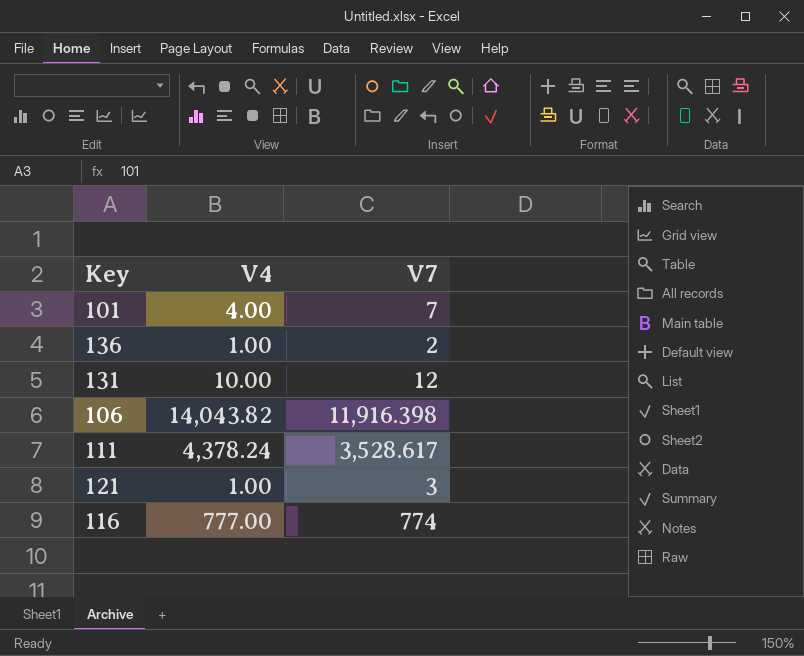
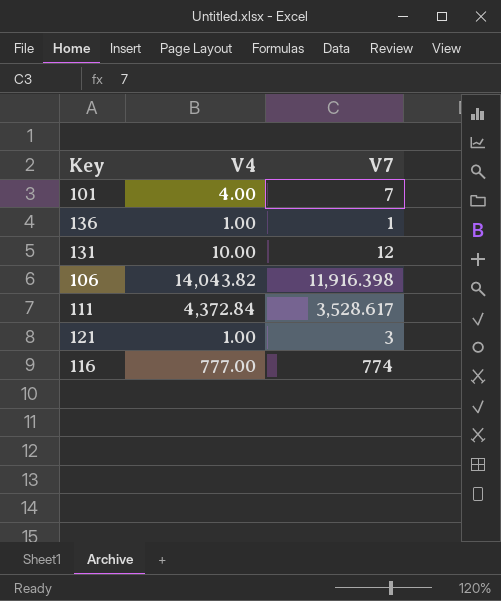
136 | V7: 2 -> 1
111 | V4: 4,378.24 -> 4,372.84

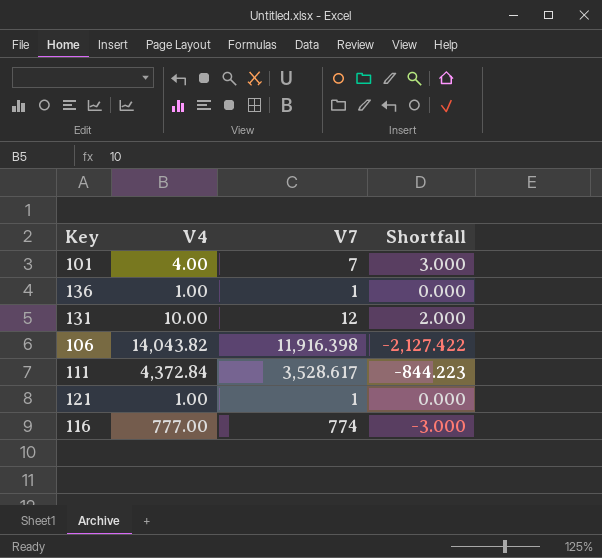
column Shortfall | formula: none -> [V7] - [V4]
121 | V7: 3 -> 1

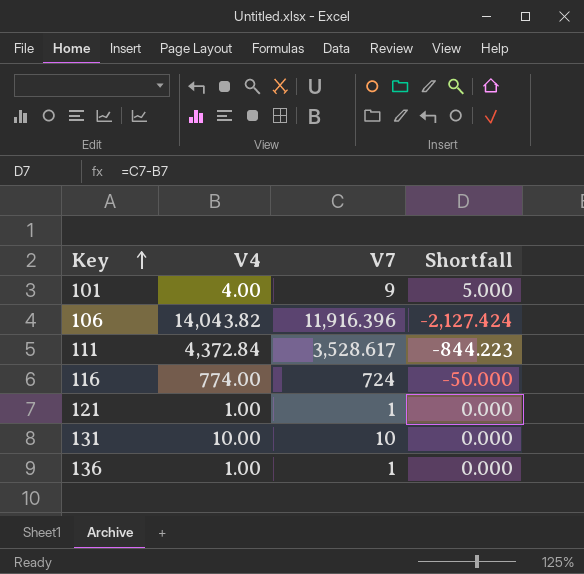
row order: none -> Key ascending
101 | V7: 7 -> 9
101 | Shortfall: 3.000 -> 5.000
106 | V7: 11,916.398 -> 11,916.396
106 | Shortfall: -2,127.422 -> -2,127.424
116 | V4: 777.00 -> 774.00
116 | V7: 774 -> 724
116 | Shortfall: -3.000 -> -50.000
131 | V7: 12 -> 10
131 | Shortfall: 2.000 -> 0.000

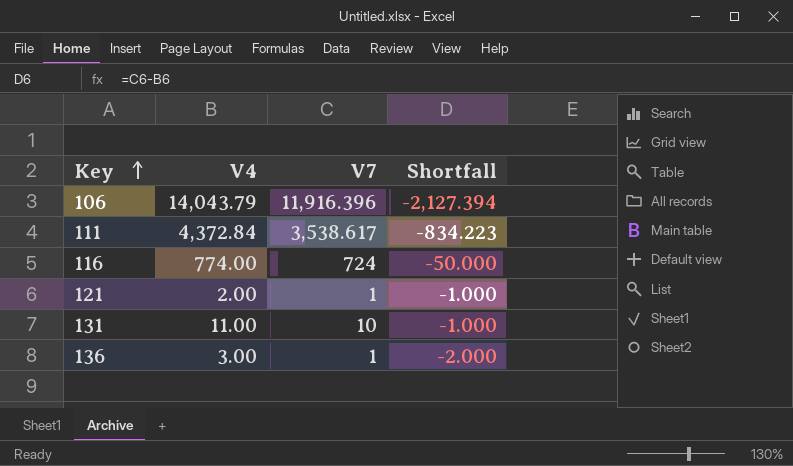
row 101: 4.00 | 9 | 5.000 -> none
106 | V4: 14,043.82 -> 14,043.79
106 | Shortfall: -2,127.424 -> -2,127.394
111 | V7: 3,528.617 -> 3,538.617
111 | Shortfall: -844.223 -> -834.223
121 | V4: 1.00 -> 2.00
121 | Shortfall: 0.000 -> -1.000
131 | V4: 10.00 -> 11.00
131 | Shortfall: 0.000 -> -1.000
136 | V4: 1.00 -> 3.00
136 | Shortfall: 0.000 -> -2.000

